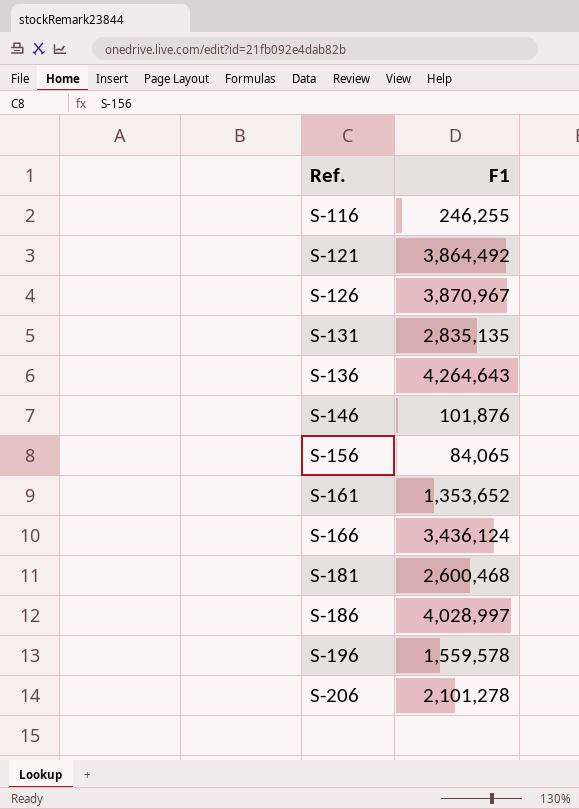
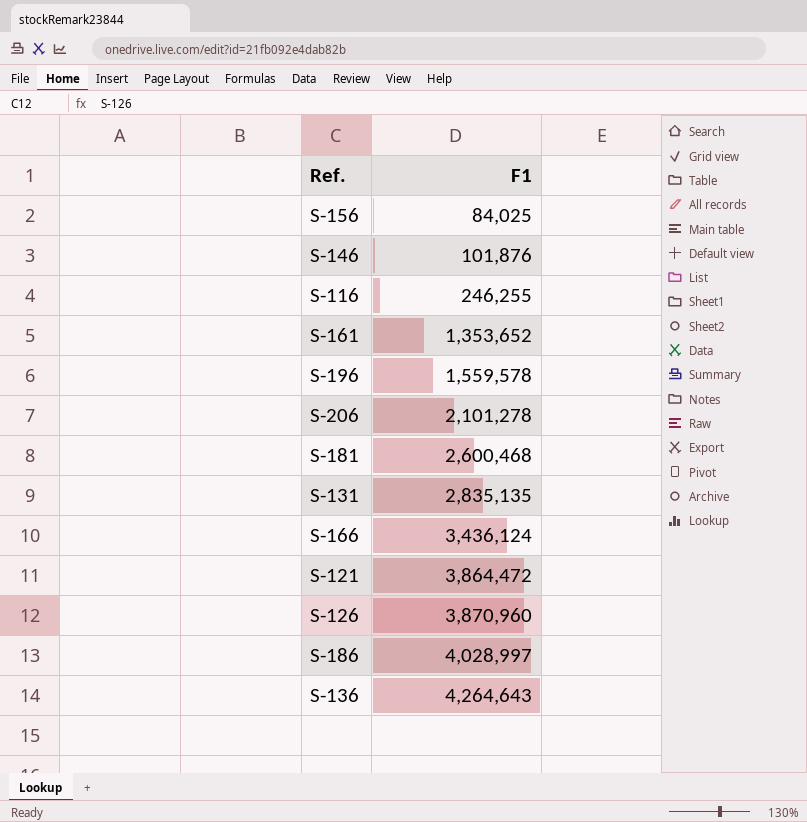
row order: Ref. ascending -> F1 ascending
S-156 | F1: 84,065 -> 84,025
S-121 | F1: 3,864,492 -> 3,864,472
S-126 | F1: 3,870,967 -> 3,870,960

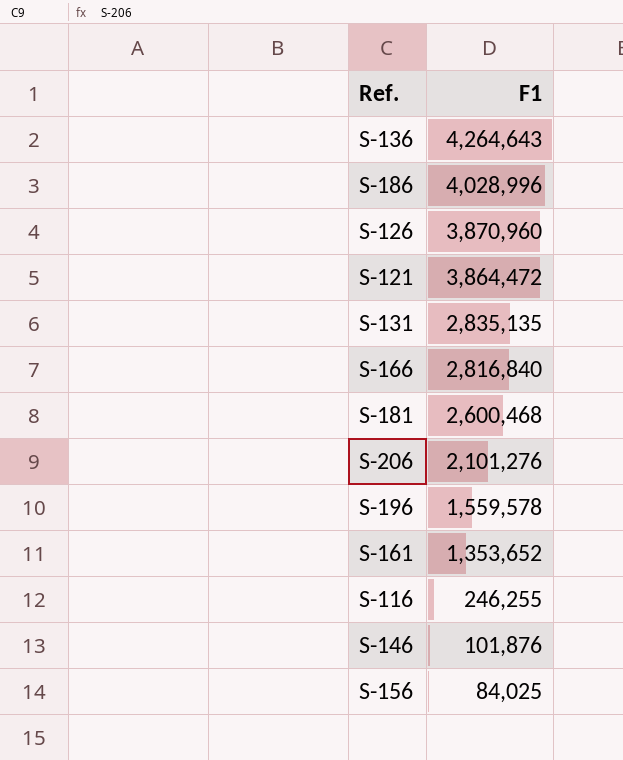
row order: F1 ascending -> F1 descending
S-186 | F1: 4,028,997 -> 4,028,996
S-166 | F1: 3,436,124 -> 2,816,840
S-206 | F1: 2,101,278 -> 2,101,276

